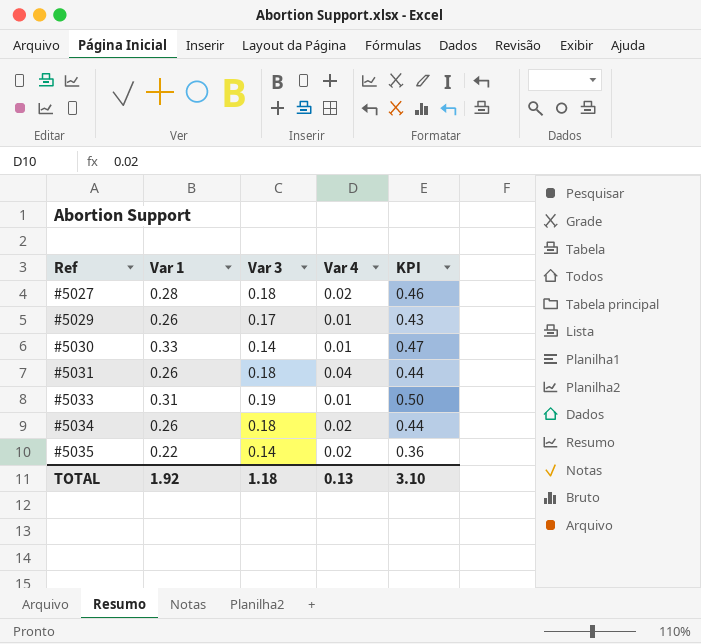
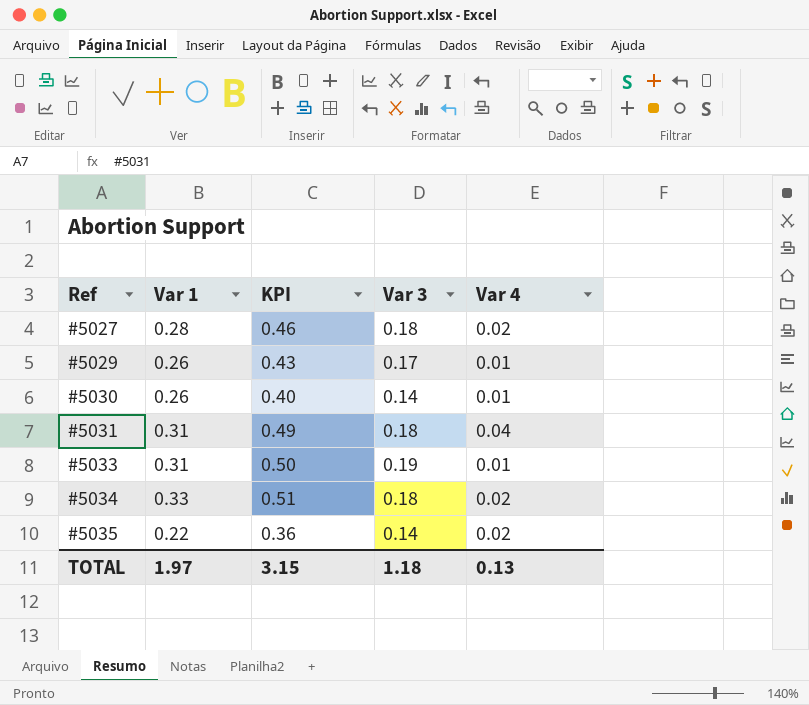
column KPI | position: 5 -> 3
#5030 | Var 1: 0.33 -> 0.26
#5030 | KPI: 0.47 -> 0.40
#5031 | Var 1: 0.26 -> 0.31
#5031 | KPI: 0.44 -> 0.49
#5034 | Var 1: 0.26 -> 0.33
#5034 | KPI: 0.44 -> 0.51
TOTAL | Var 1: 1.92 -> 1.97
TOTAL | KPI: 3.10 -> 3.15

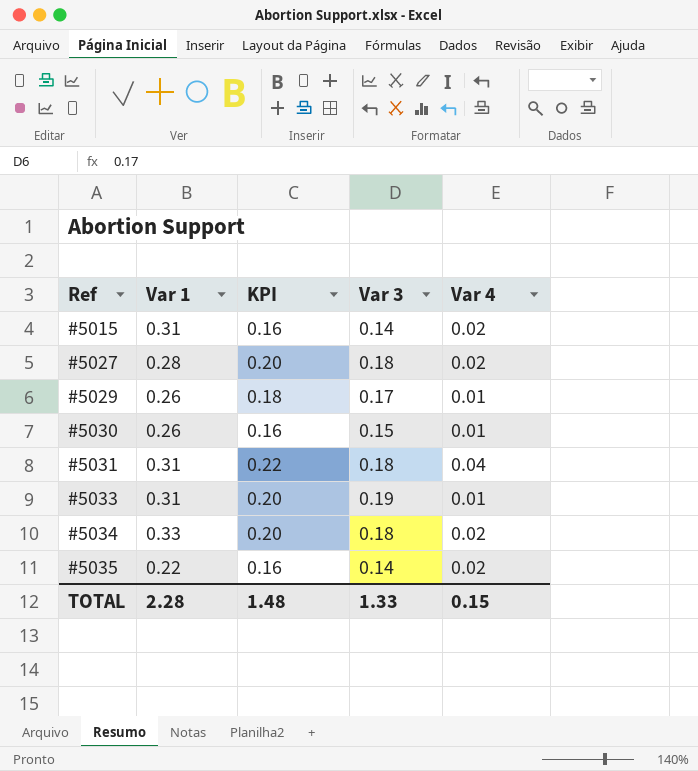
column KPI | formula: [Var 1] + [Var 3] -> [Var 3] + [Var 4]
row #5015: none -> 0.31 | 0.16 | 0.14 | 0.02
#5030 | Var 3: 0.14 -> 0.15
TOTAL | Var 1: 1.97 -> 2.28
TOTAL | KPI: 3.15 -> 1.48
TOTAL | Var 3: 1.18 -> 1.33
TOTAL | Var 4: 0.13 -> 0.15

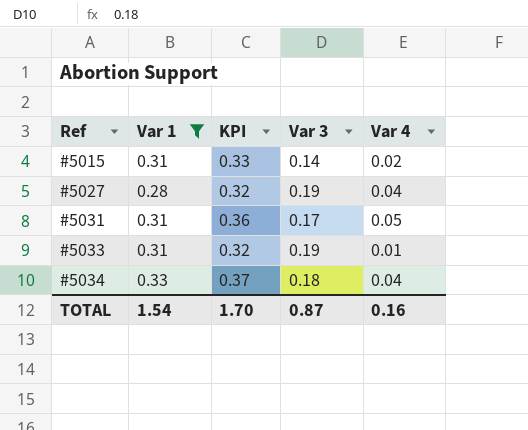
filter: none -> Var 1 >= 0.28
column KPI | formula: [Var 3] + [Var 4] -> [Var 1] + [Var 4]
#5027 | Var 3: 0.18 -> 0.19
#5027 | Var 4: 0.02 -> 0.04
#5031 | Var 3: 0.18 -> 0.17
#5031 | Var 4: 0.04 -> 0.05
#5034 | Var 4: 0.02 -> 0.04
TOTAL | Var 1: 2.28 -> 1.54
TOTAL | KPI: 1.48 -> 1.70
TOTAL | Var 3: 1.33 -> 0.87
TOTAL | Var 4: 0.15 -> 0.16

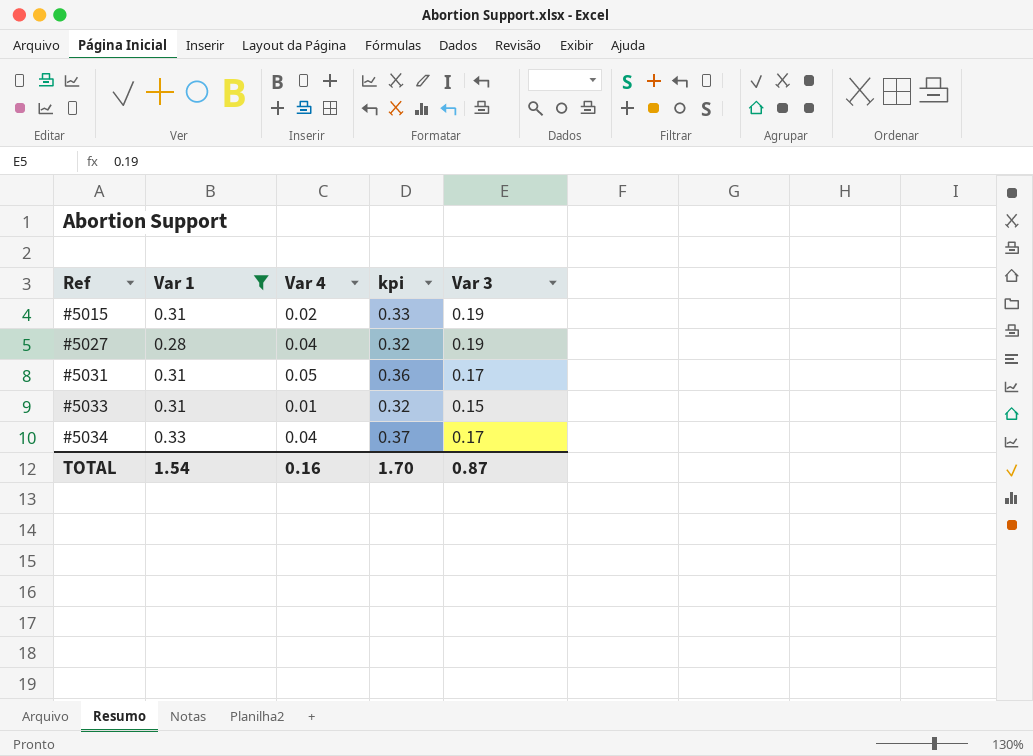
column Var 4 | position: 5 -> 3
column name: KPI -> kpi
#5015 | Var 3: 0.14 -> 0.19
#5033 | Var 3: 0.19 -> 0.15
#5034 | Var 3: 0.18 -> 0.17

